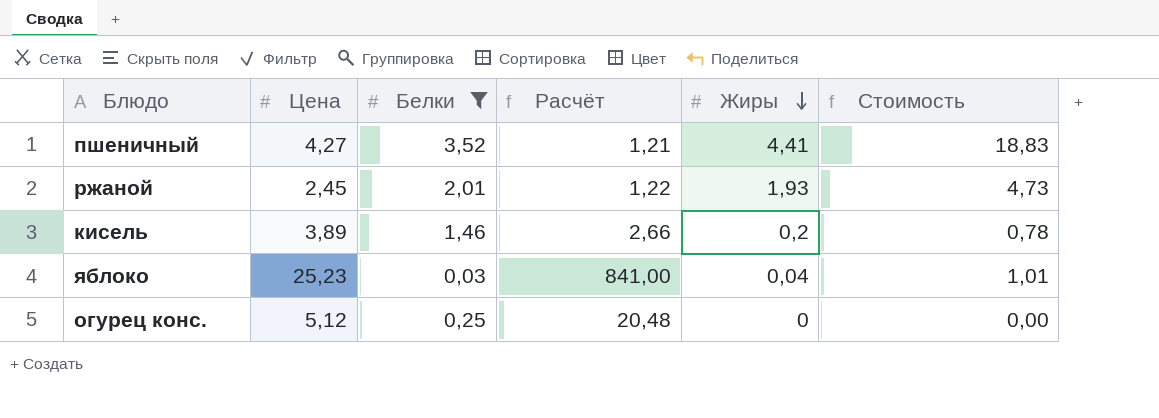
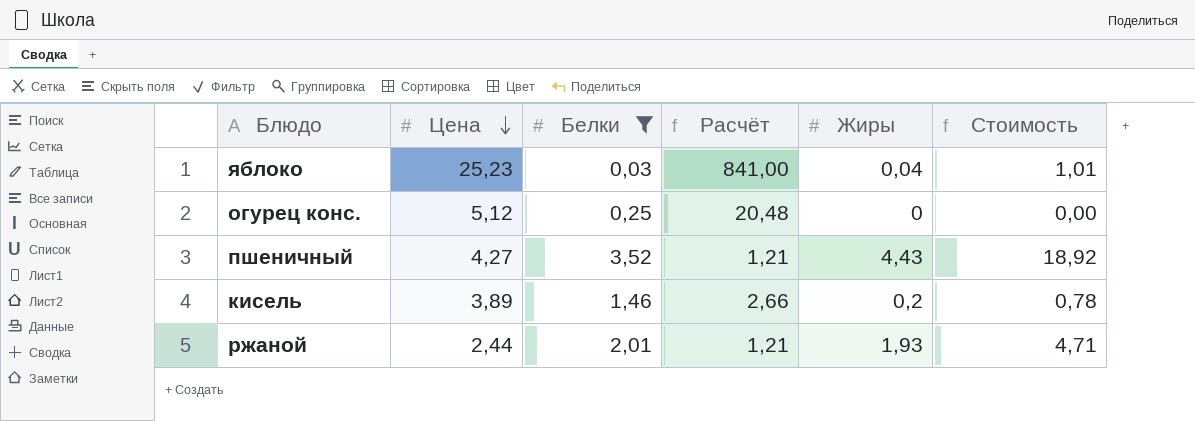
row order: Жиры descending -> Цена descending
пшеничный | Жиры: 4,41 -> 4,43
пшеничный | Стоимость: 18,83 -> 18,92
ржаной | Цена: 2,45 -> 2,44
ржаной | Расчёт: 1,22 -> 1,21
ржаной | Стоимость: 4,73 -> 4,71

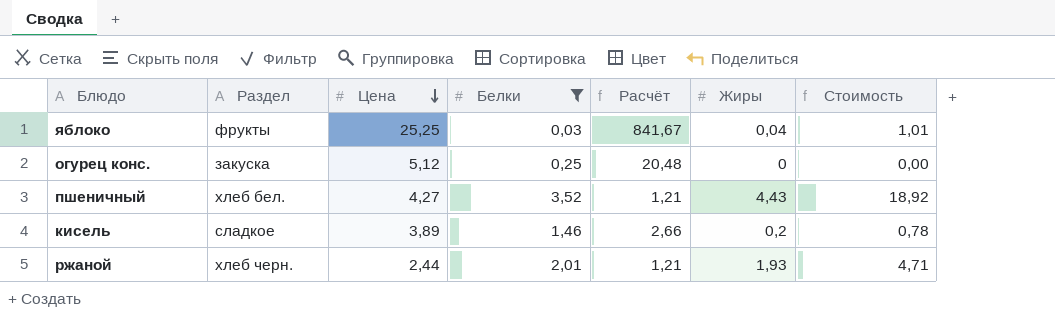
column Раздел | position: none -> 2
яблоко | Цена: 25,23 -> 25,25
яблоко | Расчёт: 841,00 -> 841,67

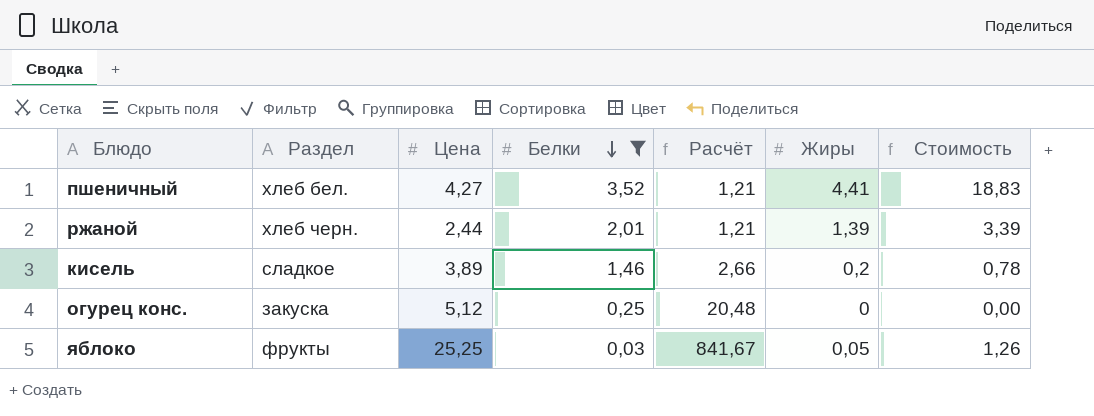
row order: Цена descending -> Белки descending
пшеничный | Жиры: 4,43 -> 4,41
пшеничный | Стоимость: 18,92 -> 18,83
ржаной | Жиры: 1,93 -> 1,39
ржаной | Стоимость: 4,71 -> 3,39
яблоко | Жиры: 0,04 -> 0,05
яблоко | Стоимость: 1,01 -> 1,26

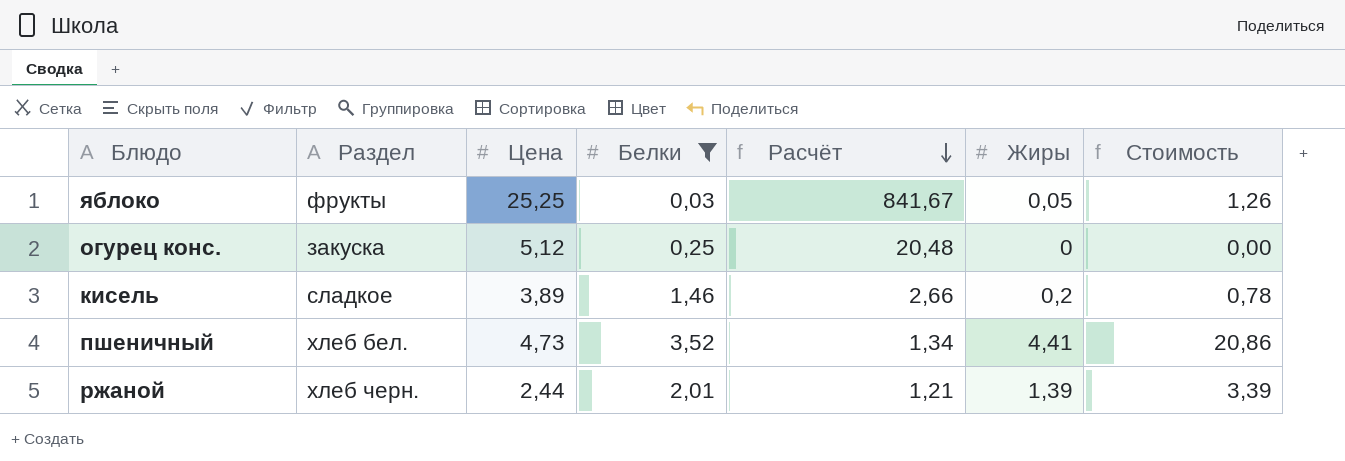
row order: Белки descending -> Расчёт descending
пшеничный | Цена: 4,27 -> 4,73
пшеничный | Расчёт: 1,21 -> 1,34
пшеничный | Стоимость: 18,83 -> 20,86

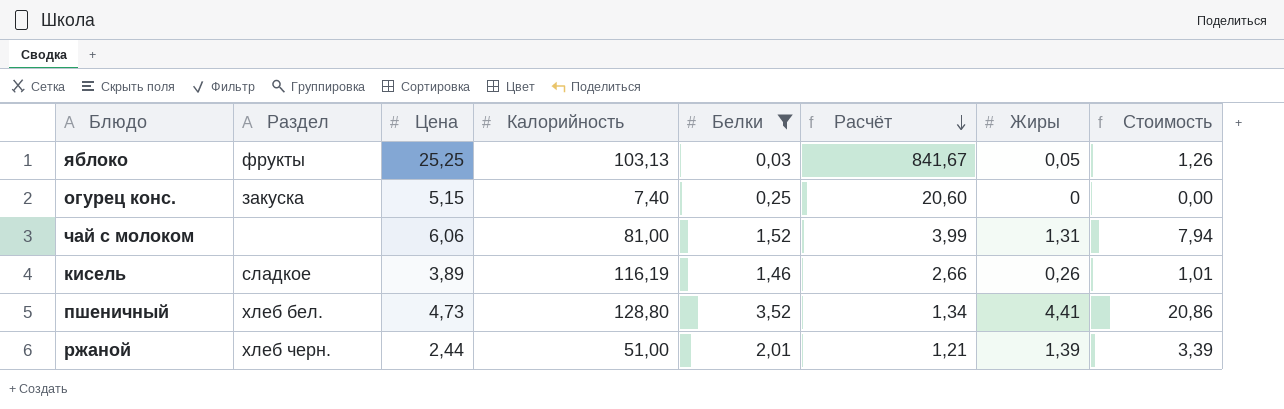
column Калорийность | position: none -> 4
огурец конс. | Цена: 5,12 -> 5,15
огурец конс. | Расчёт: 20,48 -> 20,60
row чай с молоком: none -> none | 6,06 | 81,00 | 1,52 | 3,99 | 1,31 | 7,94
кисель | Жиры: 0,2 -> 0,26
кисель | Стоимость: 0,78 -> 1,01

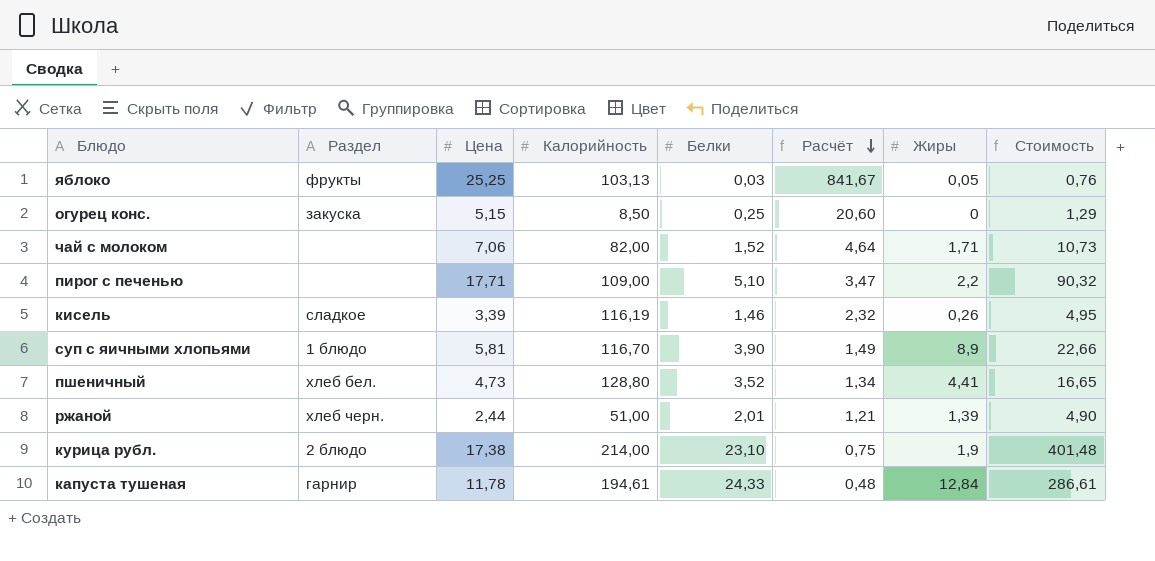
filter: Белки <= 3,52 -> none
column Стоимость | formula: [Цена] * [Жиры] -> [Цена] * [Белки]
огурец конс. | Калорийность: 7,40 -> 8,50
чай с молоком | Цена: 6,06 -> 7,06
чай с молоком | Калорийность: 81,00 -> 82,00
чай с молоком | Расчёт: 3,99 -> 4,64
чай с молоком | Жиры: 1,31 -> 1,71
кисель | Цена: 3,89 -> 3,39
кисель | Расчёт: 2,66 -> 2,32

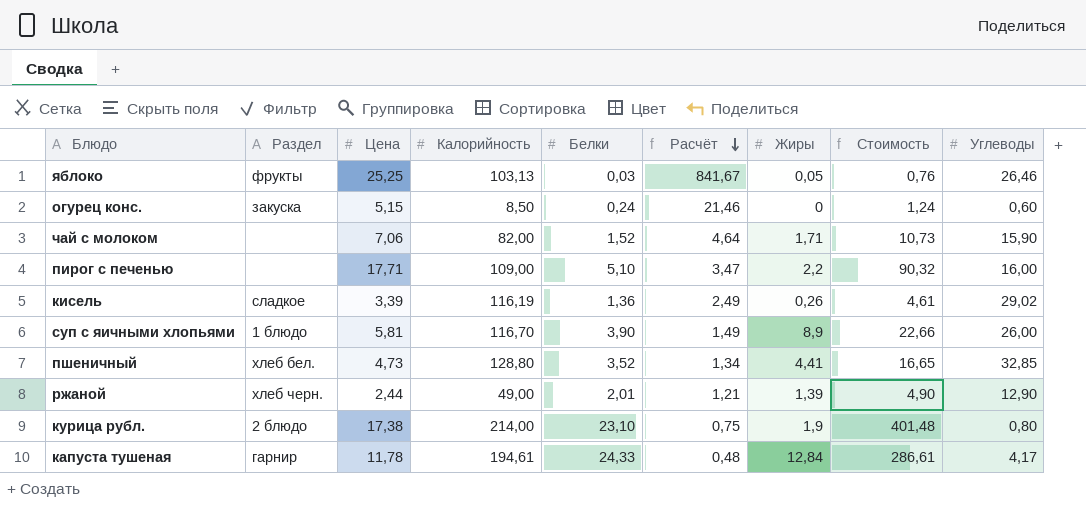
column Углеводы | position: none -> 9
огурец конс. | Белки: 0,25 -> 0,24
огурец конс. | Расчёт: 20,60 -> 21,46
огурец конс. | Стоимость: 1,29 -> 1,24
кисель | Белки: 1,46 -> 1,36
кисель | Расчёт: 2,32 -> 2,49
кисель | Стоимость: 4,95 -> 4,61
ржаной | Калорийность: 51,00 -> 49,00

